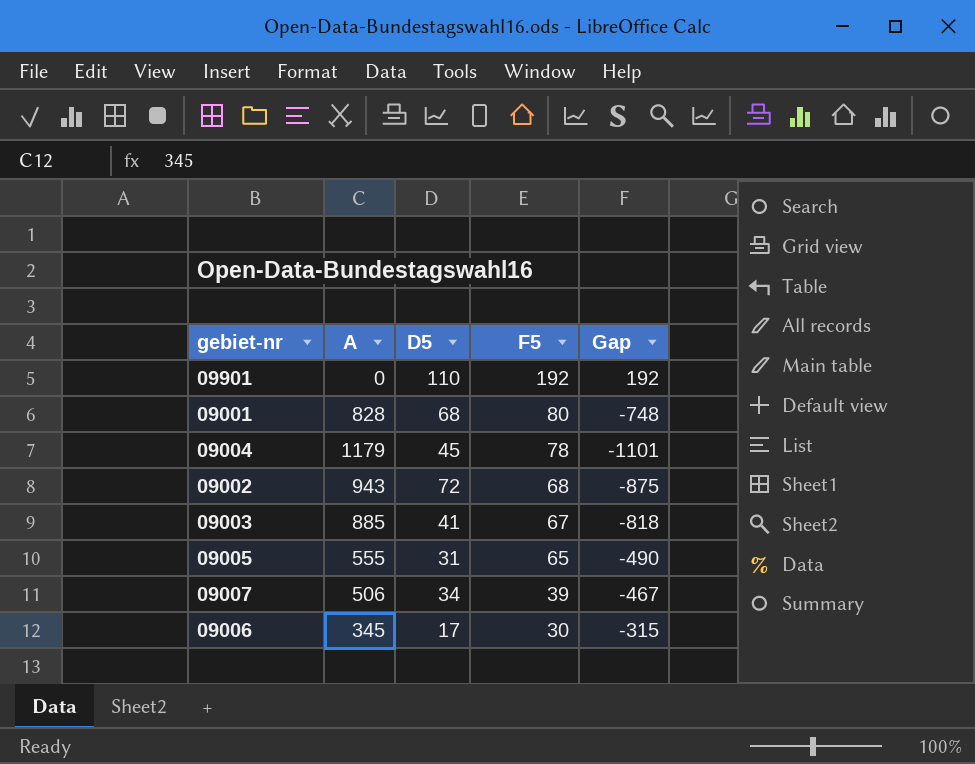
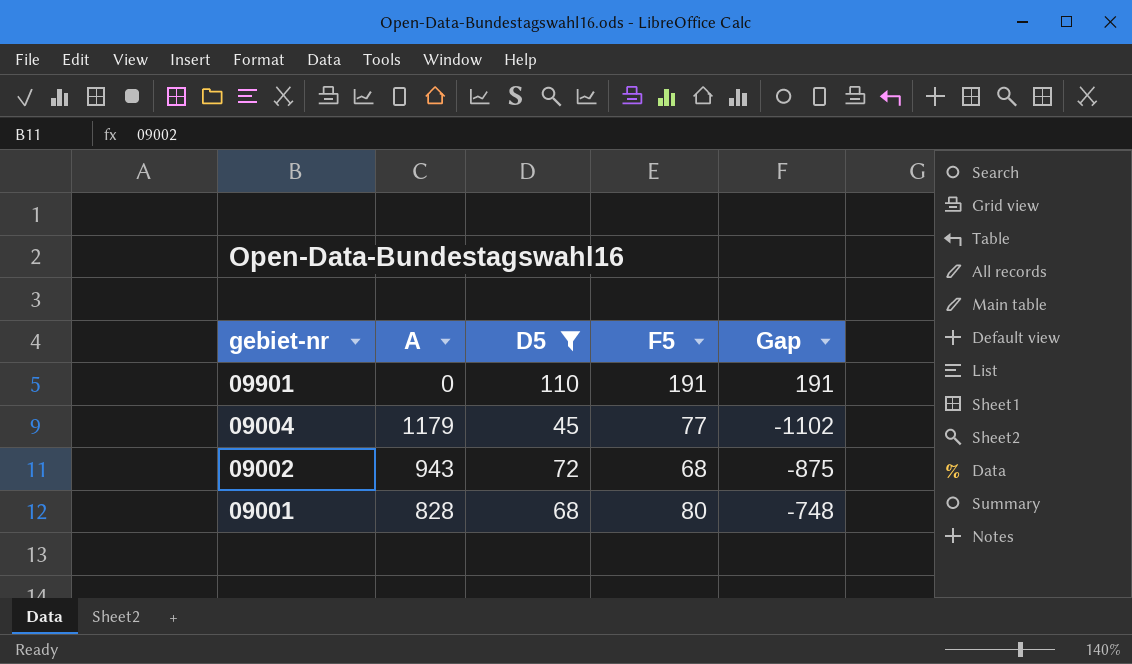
filter: none -> D5 >= 45
row order: F5 descending -> gebiet-nr descending
09901 | F5: 192 -> 191
09901 | Gap: 192 -> 191
09004 | F5: 78 -> 77
09004 | Gap: -1101 -> -1102

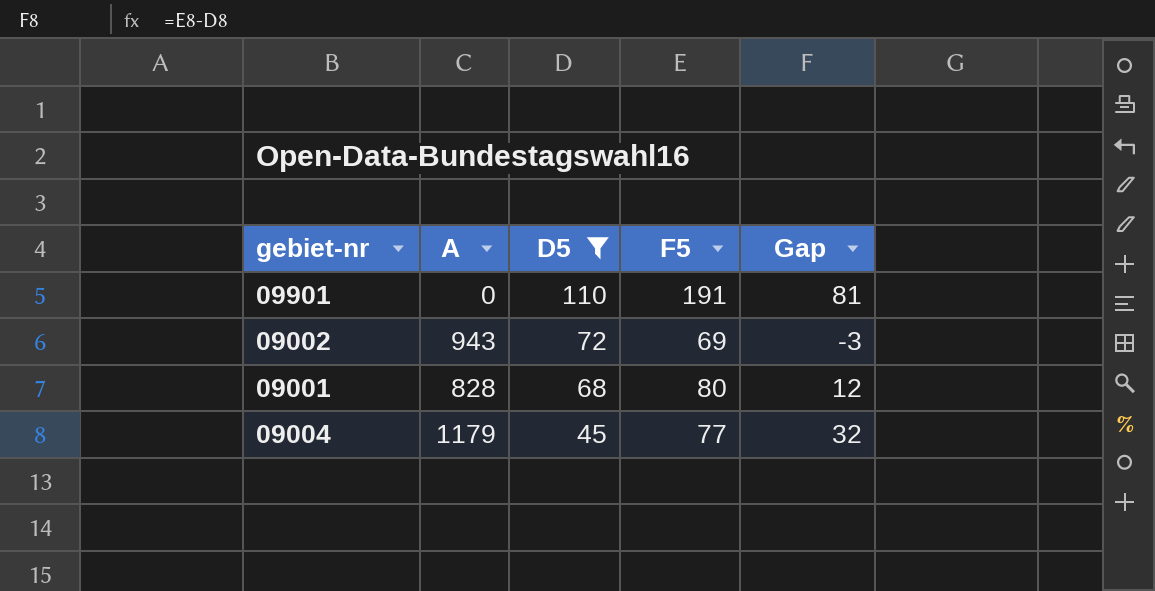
row order: gebiet-nr descending -> D5 descending
column Gap | formula: [F5] - [A] -> [F5] - [D5]
09002 | F5: 68 -> 69

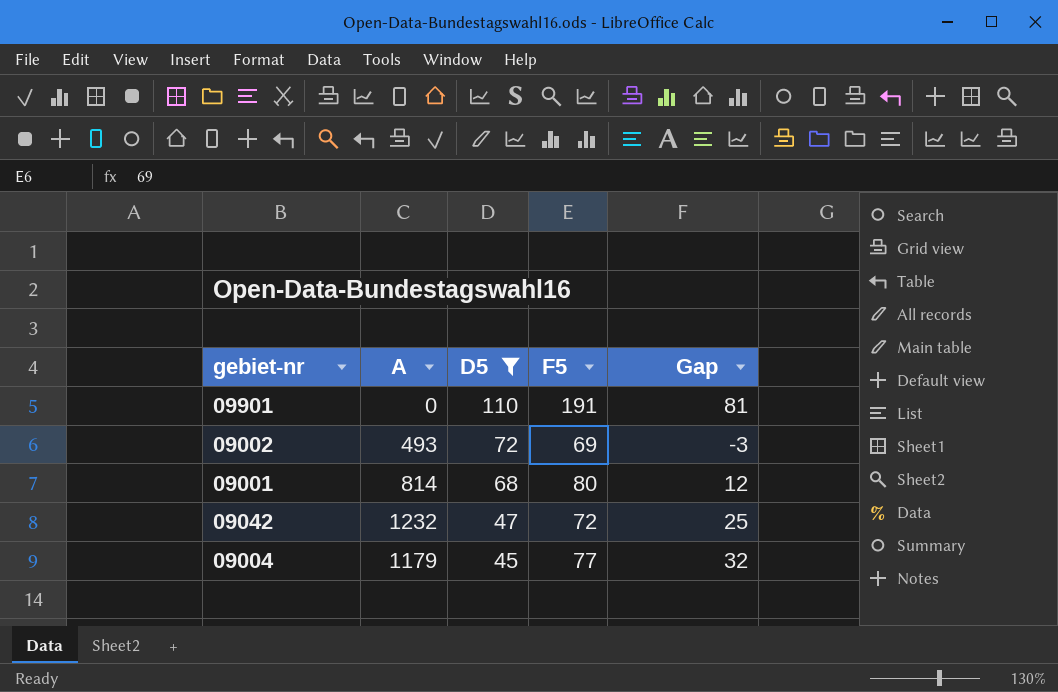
09002 | A: 943 -> 493
09001 | A: 828 -> 814
row 09042: none -> 1232 | 47 | 72 | 25

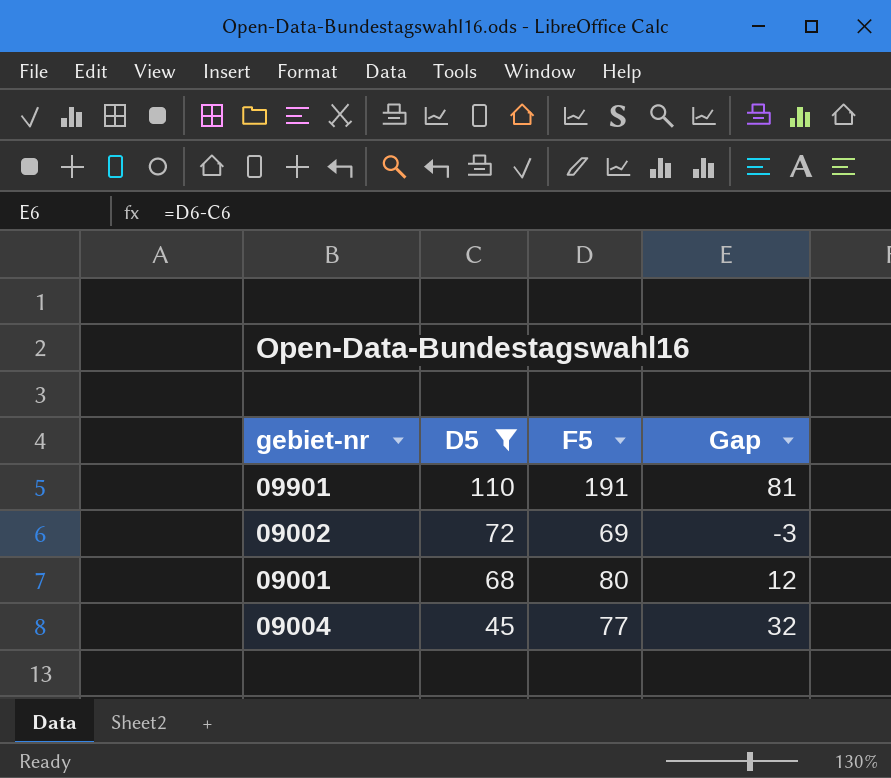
column A | position: 2 -> none
row 09042: 1232 | 47 | 72 | 25 -> none

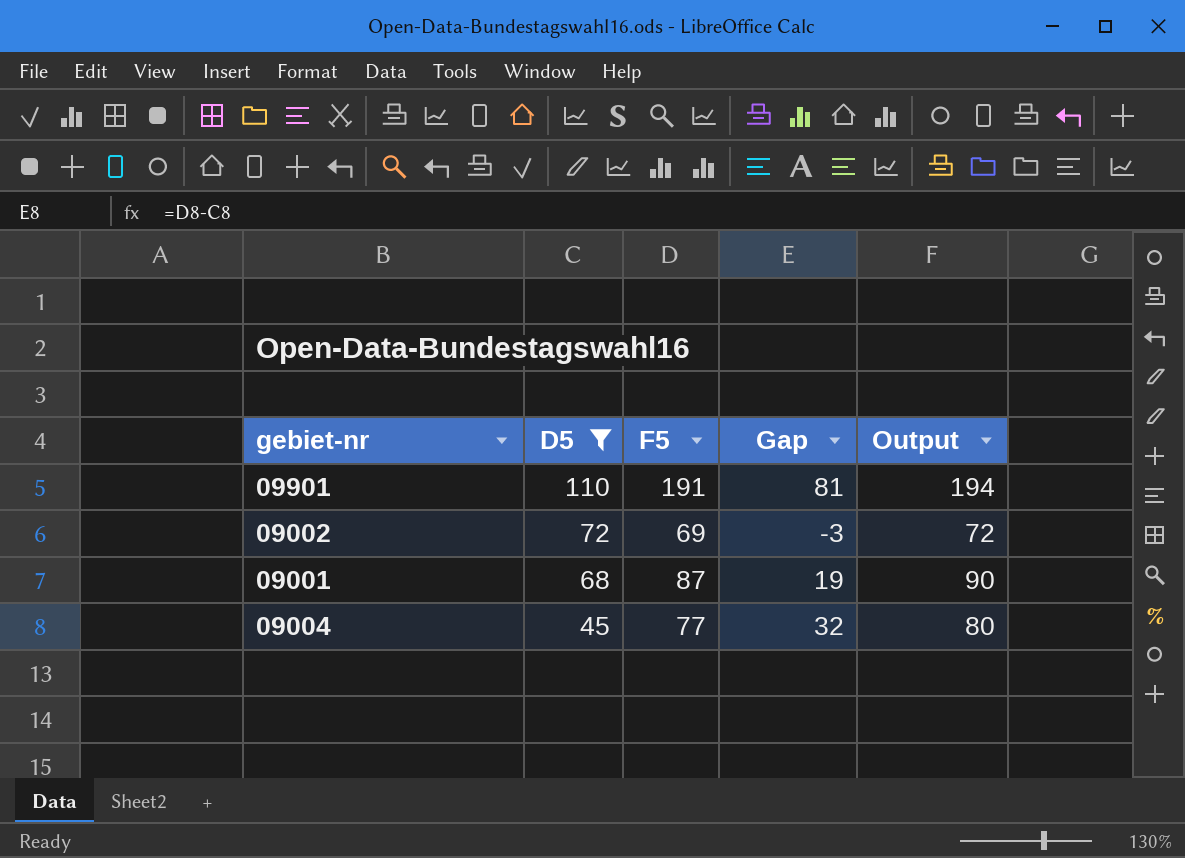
column Output | formula: none -> [F5] + 3
09001 | F5: 80 -> 87
09001 | Gap: 12 -> 19

